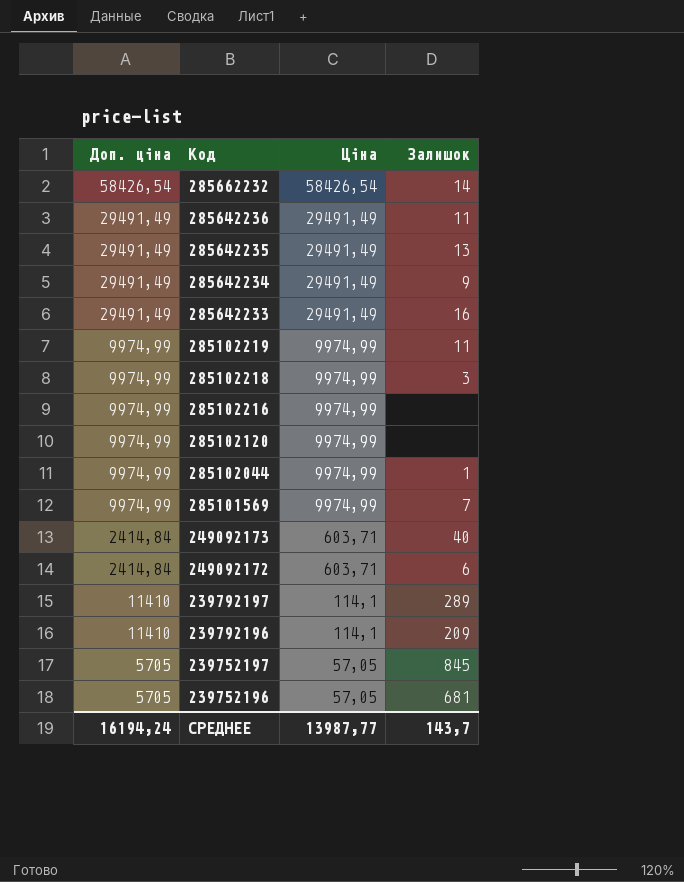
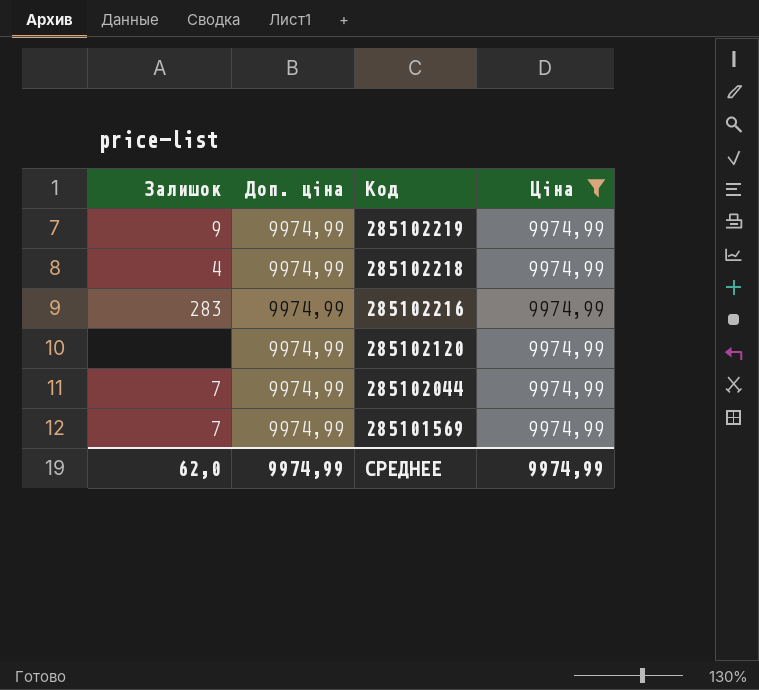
filter: none -> Ціна = 9974,99
column Залишок | position: 4 -> 1
285102219 | Залишок: 11 -> 9
285102218 | Залишок: 3 -> 4
285102216 | Залишок: none -> 283
285102044 | Залишок: 1 -> 7
СРЕДНЕЕ | Залишок: 143,7 -> 62,0
СРЕДНЕЕ | Доп. ціна: 16194,24 -> 9974,99
СРЕДНЕЕ | Ціна: 13987,77 -> 9974,99

